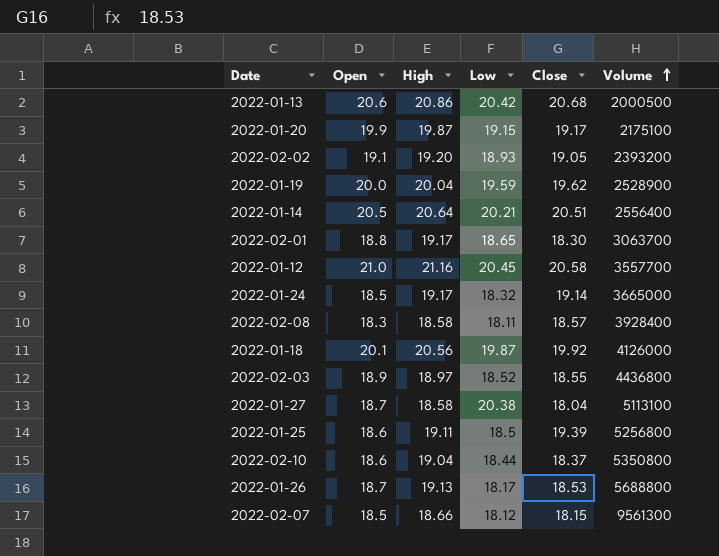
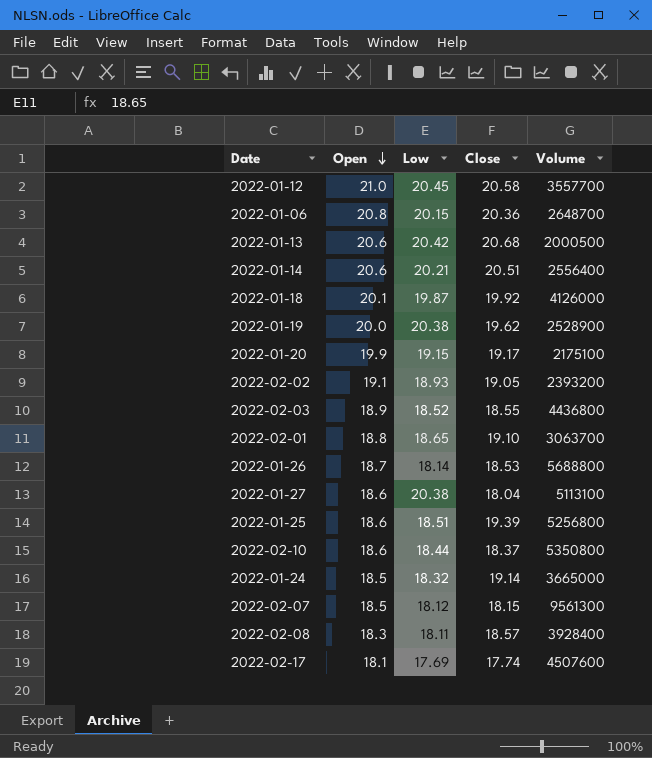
row order: Volume ascending -> Open descending
column High | position: 3 -> none
row 2022-01-06: none -> 20.8 | 20.15 | 20.36 | 2648700
2022-01-14 | Open: 20.5 -> 20.6
2022-01-19 | Low: 19.59 -> 20.38
2022-02-01 | Close: 18.30 -> 19.10
2022-01-26 | Low: 18.17 -> 18.14
2022-01-27 | Open: 18.7 -> 18.6
2022-01-25 | Low: 18.5 -> 18.51
row 2022-02-17: none -> 18.1 | 17.69 | 17.74 | 4507600

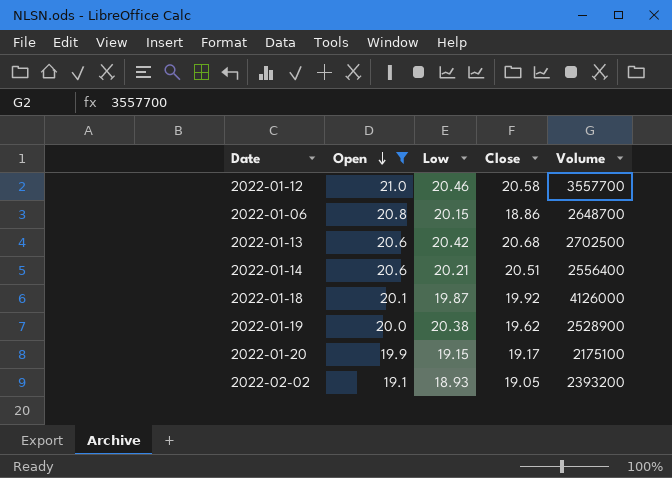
filter: none -> Open >= 19.1
2022-01-12 | Low: 20.45 -> 20.46
2022-01-06 | Close: 20.36 -> 18.86
2022-01-13 | Volume: 2000500 -> 2702500

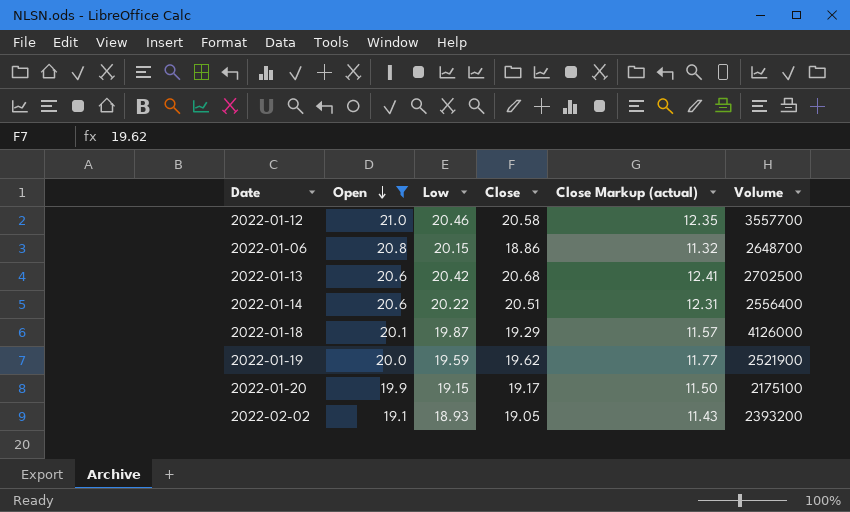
column Close Markup (actual) | formula: none -> [Close] * 0.6
2022-01-14 | Low: 20.21 -> 20.22
2022-01-18 | Close: 19.92 -> 19.29
2022-01-19 | Low: 20.38 -> 19.59
2022-01-19 | Volume: 2528900 -> 2521900

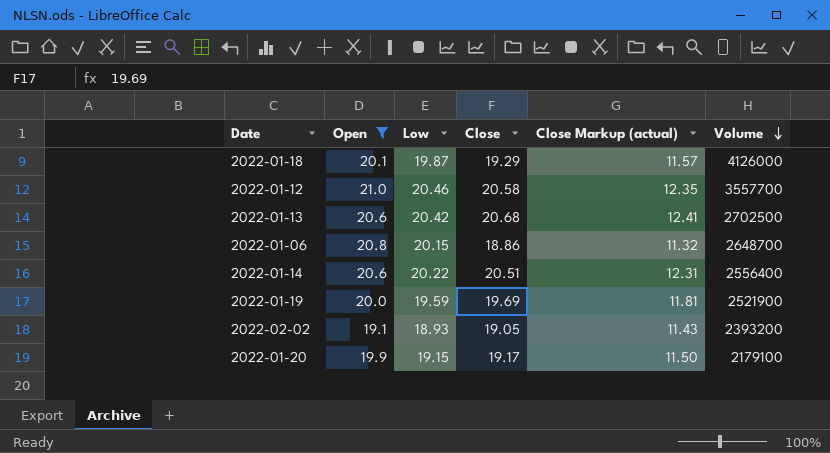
row order: Open descending -> Volume descending
2022-01-19 | Close: 19.62 -> 19.69
2022-01-19 | Close Markup (actual): 11.77 -> 11.81
2022-01-20 | Volume: 2175100 -> 2179100

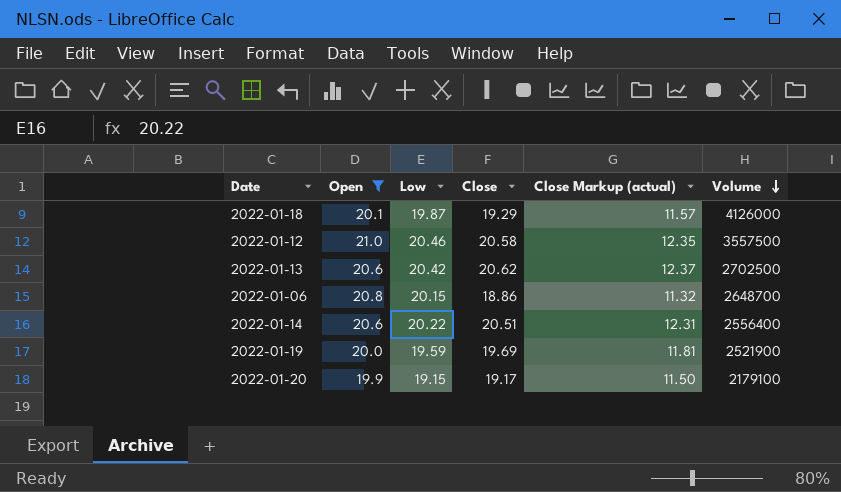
row 2022-02-02: 19.1 | 18.93 | 19.05 | 11.43 | 2393200 -> none
2022-01-12 | Volume: 3557700 -> 3557500
2022-01-13 | Close: 20.68 -> 20.62
2022-01-13 | Close Markup (actual): 12.41 -> 12.37

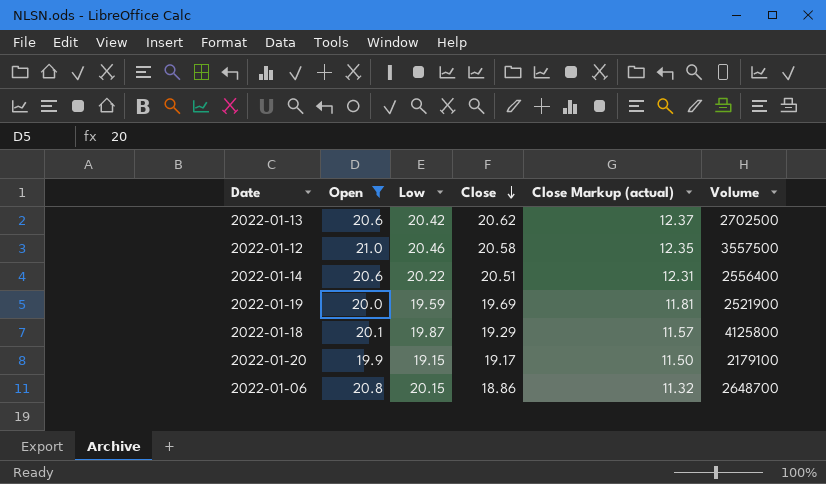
row order: Volume descending -> Close descending
2022-01-18 | Volume: 4126000 -> 4125800

